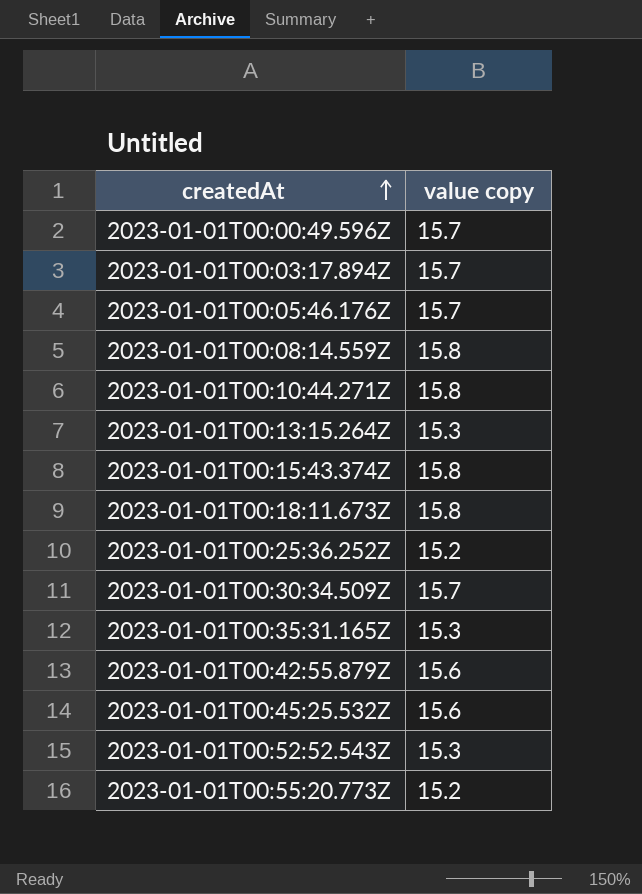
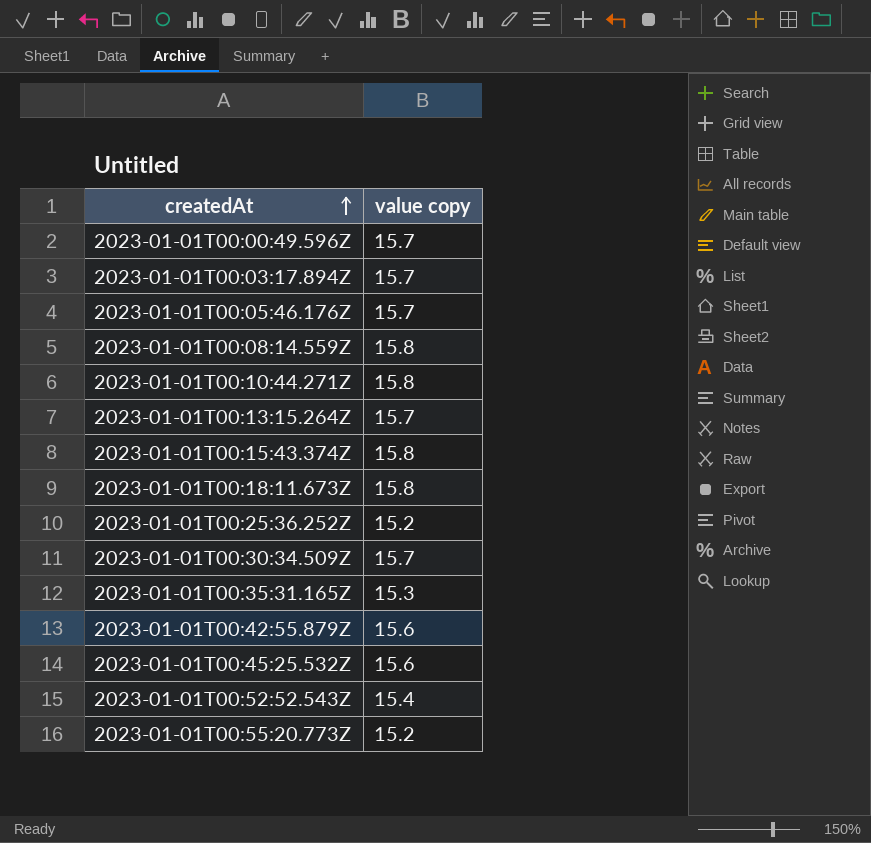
2023-01-01T00:13:15.264Z | value copy: 15.3 -> 15.7
2023-01-01T00:52:52.543Z | value copy: 15.3 -> 15.4

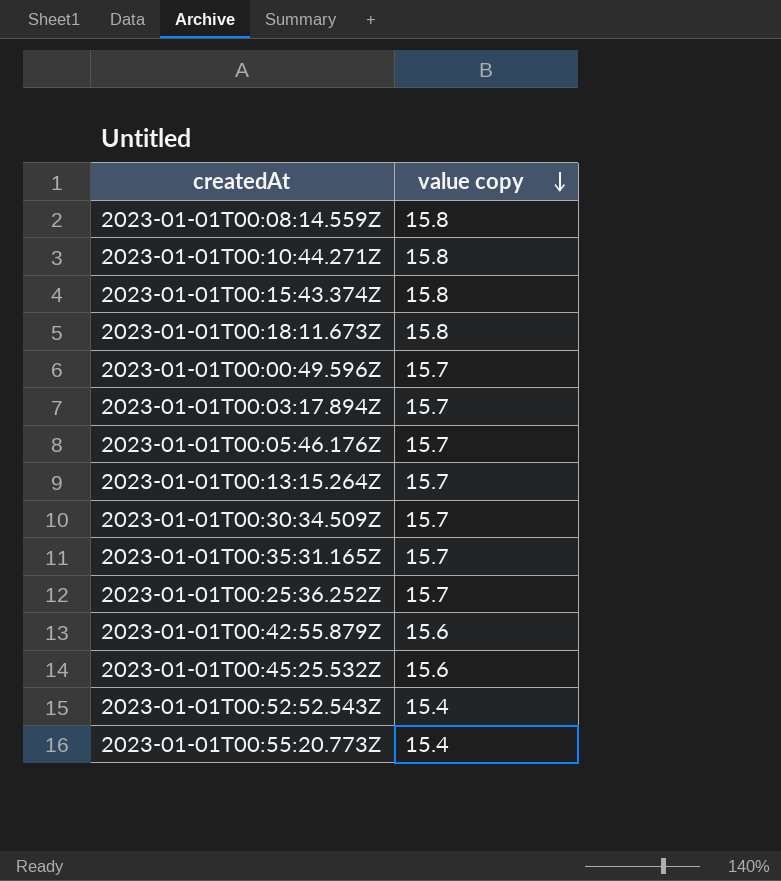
row order: createdAt ascending -> value copy descending
2023-01-01T00:35:31.165Z | value copy: 15.3 -> 15.7
2023-01-01T00:25:36.252Z | value copy: 15.2 -> 15.7
2023-01-01T00:55:20.773Z | value copy: 15.2 -> 15.4

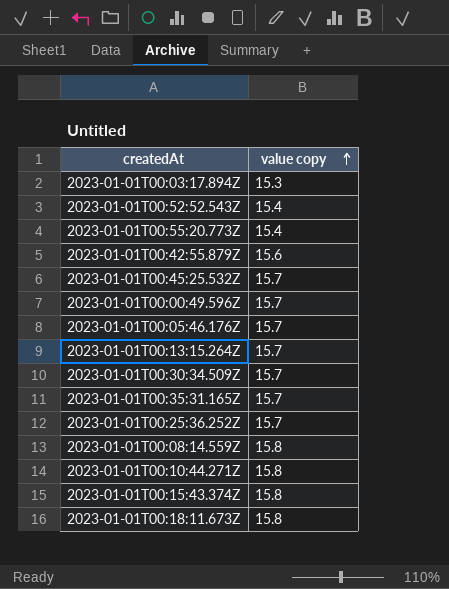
row order: value copy descending -> value copy ascending
2023-01-01T00:03:17.894Z | value copy: 15.7 -> 15.3
2023-01-01T00:45:25.532Z | value copy: 15.6 -> 15.7

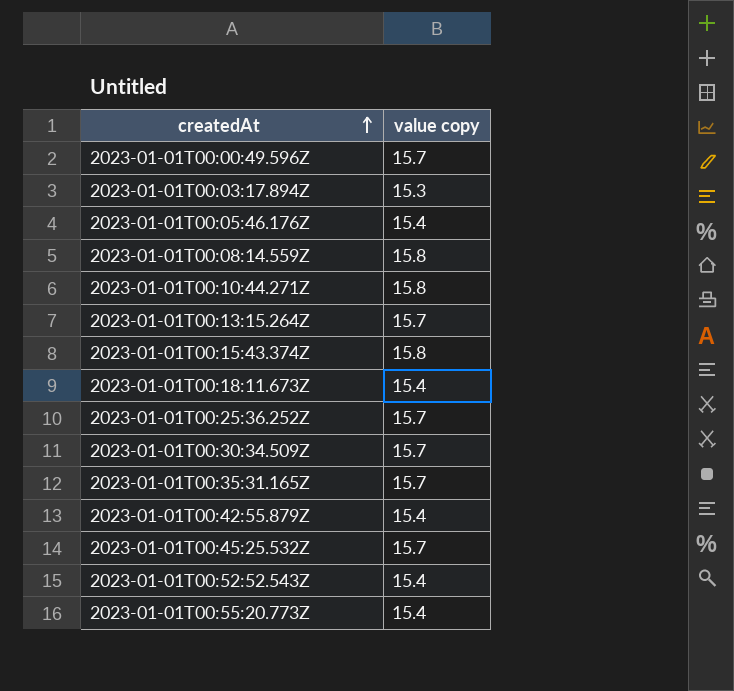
row order: value copy ascending -> createdAt ascending
2023-01-01T00:05:46.176Z | value copy: 15.7 -> 15.4
2023-01-01T00:18:11.673Z | value copy: 15.8 -> 15.4
2023-01-01T00:42:55.879Z | value copy: 15.6 -> 15.4

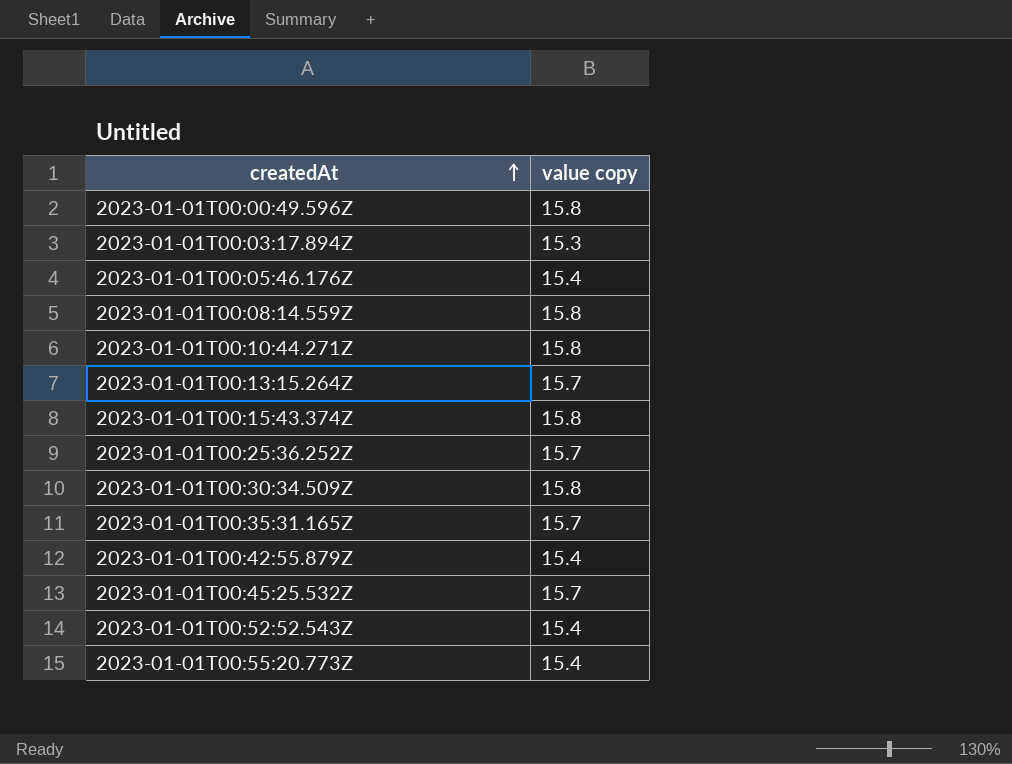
row 2023-01-01T00:18:11.673Z: 15.4 -> none
2023-01-01T00:00:49.596Z | value copy: 15.7 -> 15.8
2023-01-01T00:30:34.509Z | value copy: 15.7 -> 15.8

